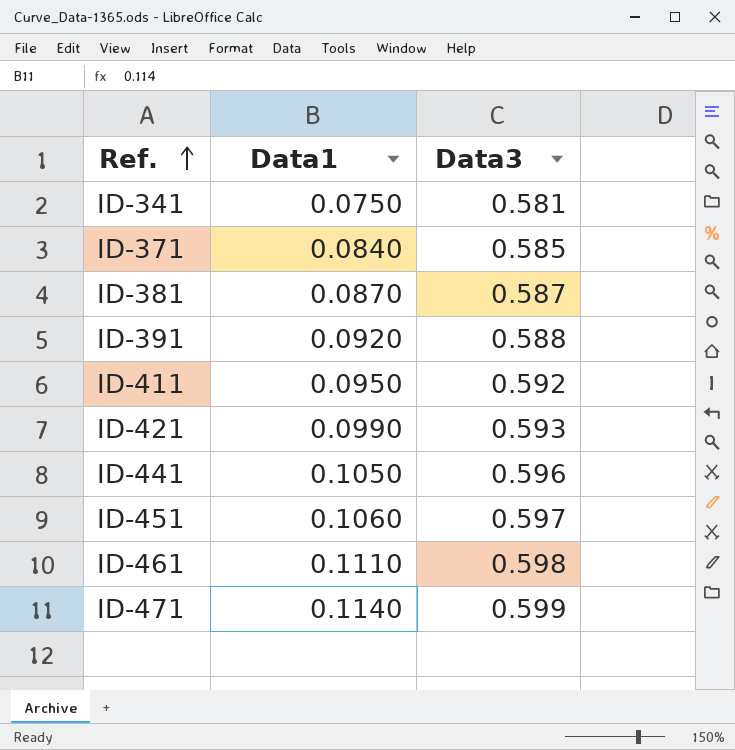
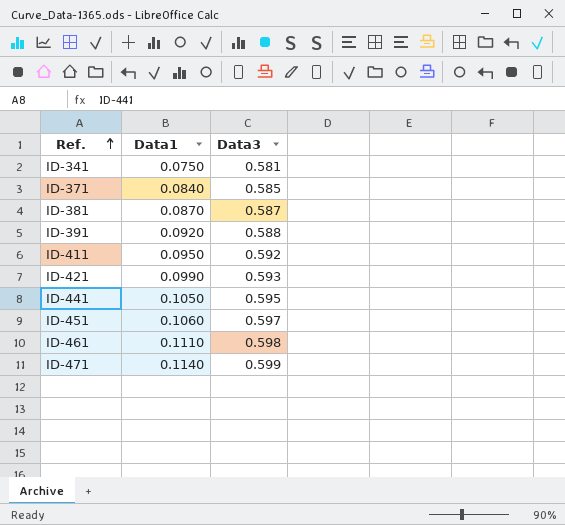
ID-441 | Data3: 0.596 -> 0.595

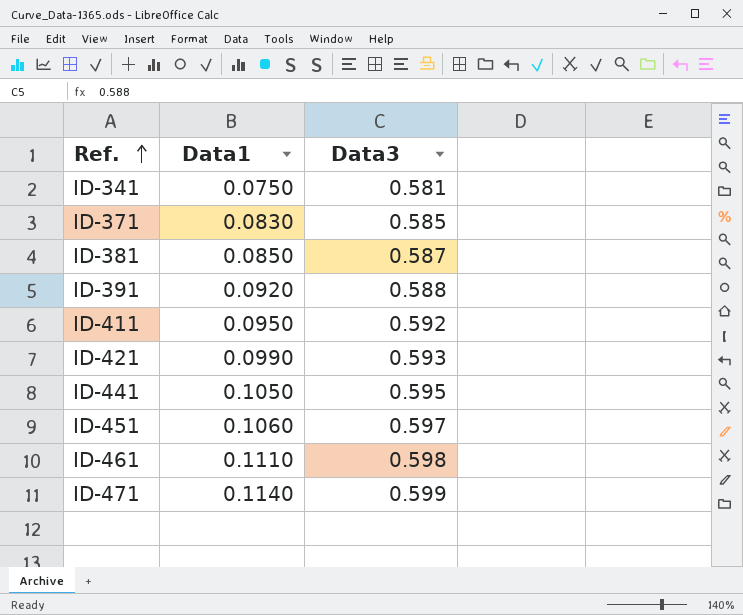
ID-371 | Data1: 0.0840 -> 0.0830
ID-381 | Data1: 0.0870 -> 0.0850

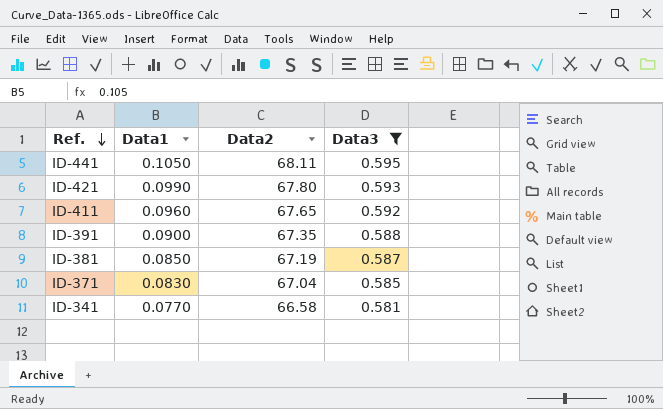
filter: none -> Data3 <= 0.595
row order: Ref. ascending -> Ref. descending
column Data2 | position: none -> 3
ID-411 | Data1: 0.0950 -> 0.0960
ID-391 | Data1: 0.0920 -> 0.0900
ID-341 | Data1: 0.0750 -> 0.0770

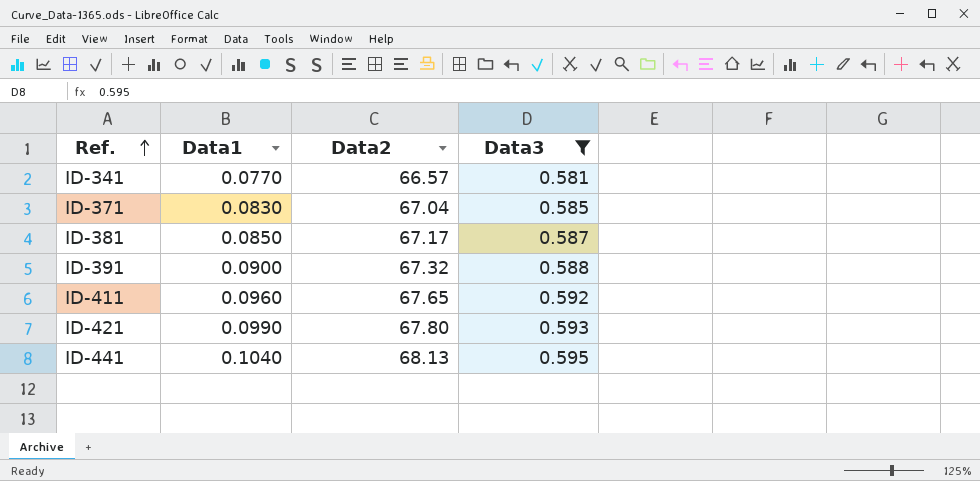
row order: Ref. descending -> Ref. ascending
ID-341 | Data2: 66.58 -> 66.57
ID-381 | Data2: 67.19 -> 67.17
ID-391 | Data2: 67.35 -> 67.32
ID-441 | Data1: 0.1050 -> 0.1040
ID-441 | Data2: 68.11 -> 68.13

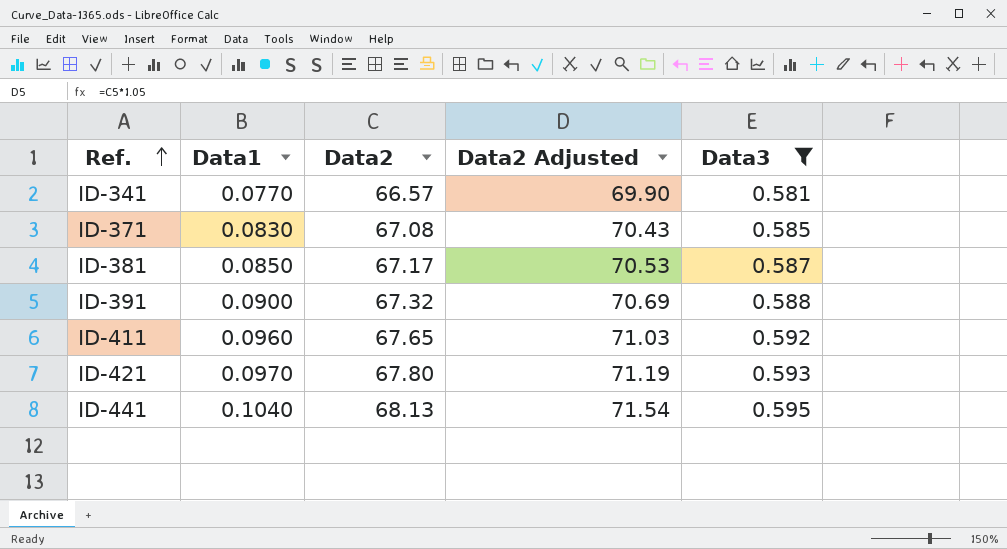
column Data2 Adjusted | formula: none -> [Data2] * 1.05
ID-371 | Data2: 67.04 -> 67.08
ID-421 | Data1: 0.0990 -> 0.0970

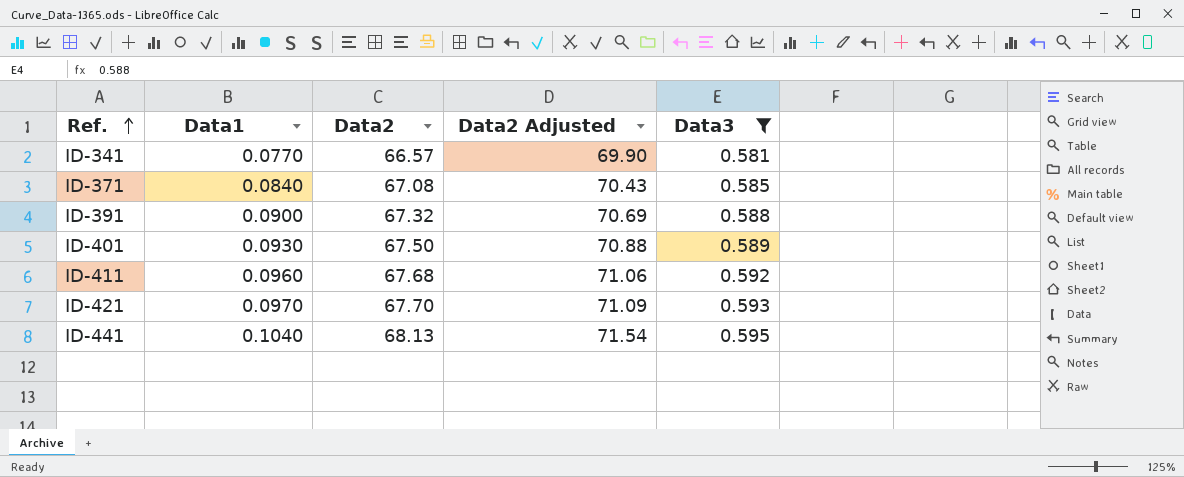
row ID-381: 0.0850 | 67.17 | 70.53 | 0.587 -> none
ID-371 | Data1: 0.0830 -> 0.0840
row ID-401: none -> 0.0930 | 67.50 | 70.88 | 0.589
ID-411 | Data2: 67.65 -> 67.68
ID-411 | Data2 Adjusted: 71.03 -> 71.06
ID-421 | Data2: 67.80 -> 67.70
ID-421 | Data2 Adjusted: 71.19 -> 71.09

